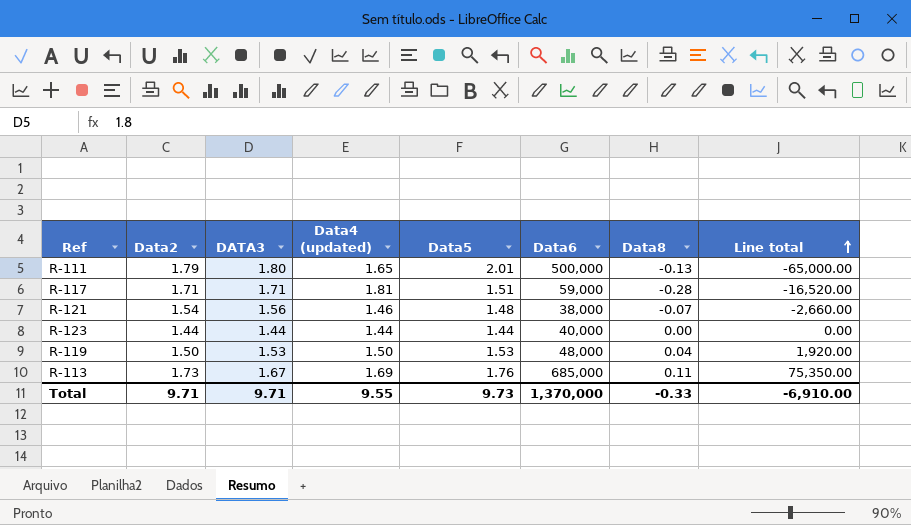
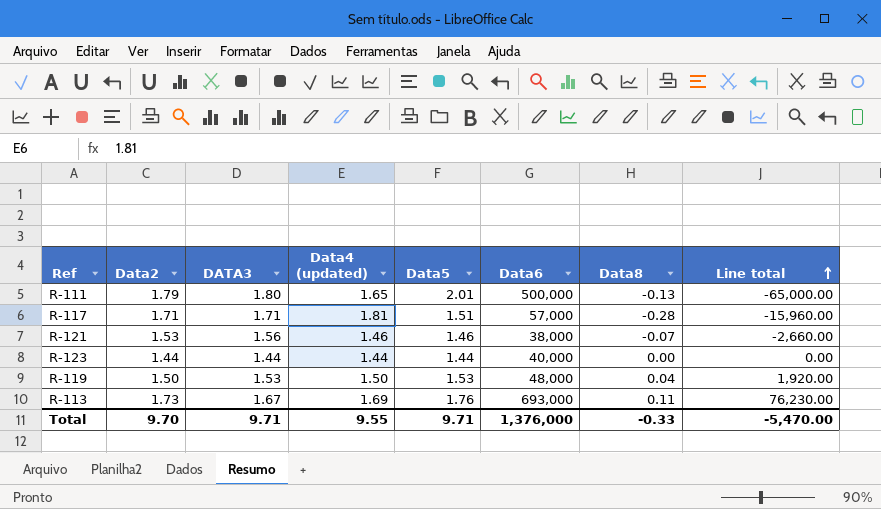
R-117 | Data6: 59,000 -> 57,000
R-117 | Line total: -16,520.00 -> -15,960.00
R-121 | Data2: 1.54 -> 1.53
R-121 | Data5: 1.48 -> 1.46
R-113 | Data6: 685,000 -> 693,000
R-113 | Line total: 75,350.00 -> 76,230.00
Total | Data2: 9.71 -> 9.70
Total | Data5: 9.73 -> 9.71
Total | Data6: 1,370,000 -> 1,376,000
Total | Line total: -6,910.00 -> -5,470.00

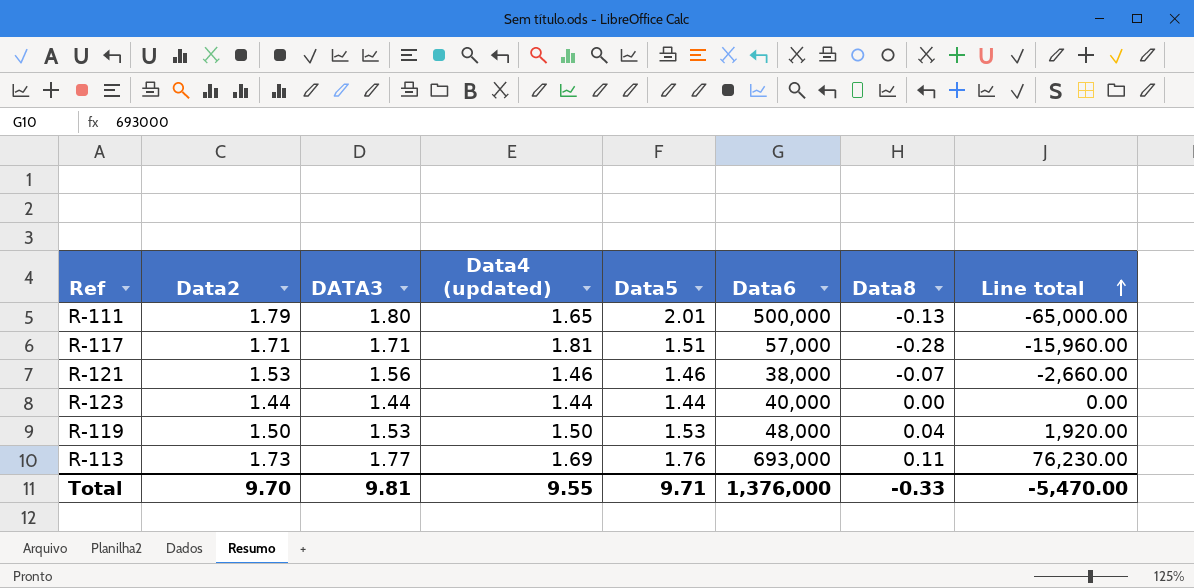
R-113 | DATA3: 1.67 -> 1.77
Total | DATA3: 9.71 -> 9.81

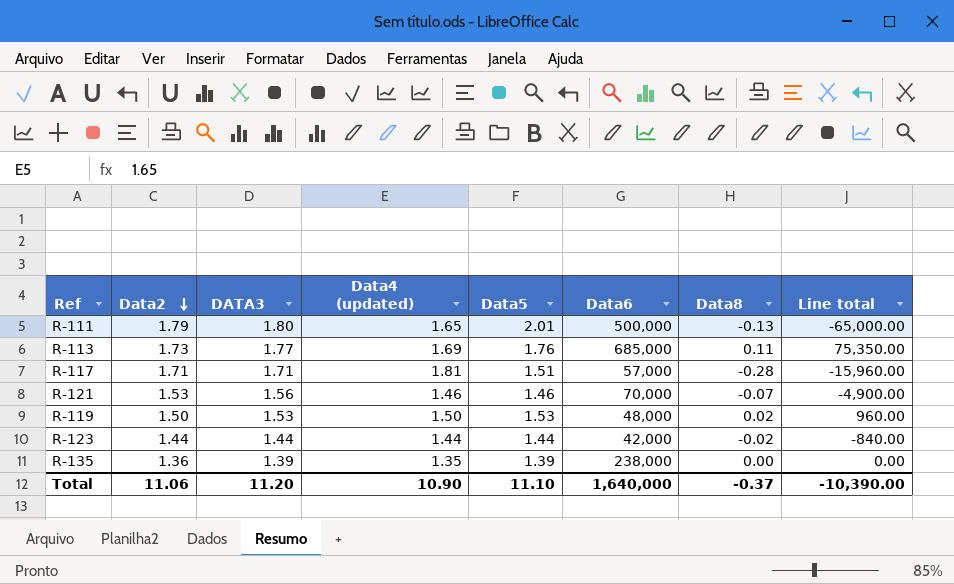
row order: Line total ascending -> Data2 descending
R-113 | Data6: 693,000 -> 685,000
R-113 | Line total: 76,230.00 -> 75,350.00
R-121 | Data6: 38,000 -> 70,000
R-121 | Line total: -2,660.00 -> -4,900.00
R-119 | Data8: 0.04 -> 0.02
R-119 | Line total: 1,920.00 -> 960.00
R-123 | Data6: 40,000 -> 42,000
R-123 | Data8: 0.00 -> -0.02
R-123 | Line total: 0.00 -> -840.00
row R-135: none -> 1.36 | 1.39 | 1.35 | 1.39 | 238,000 | 0.00 | 0.00
Total | Data2: 9.70 -> 11.06
Total | DATA3: 9.81 -> 11.20
Total | Data4 (updated): 9.55 -> 10.90
Total | Data5: 9.71 -> 11.10
Total | Data6: 1,376,000 -> 1,640,000
Total | Data8: -0.33 -> -0.37
Total | Line total: -5,470.00 -> -10,390.00

